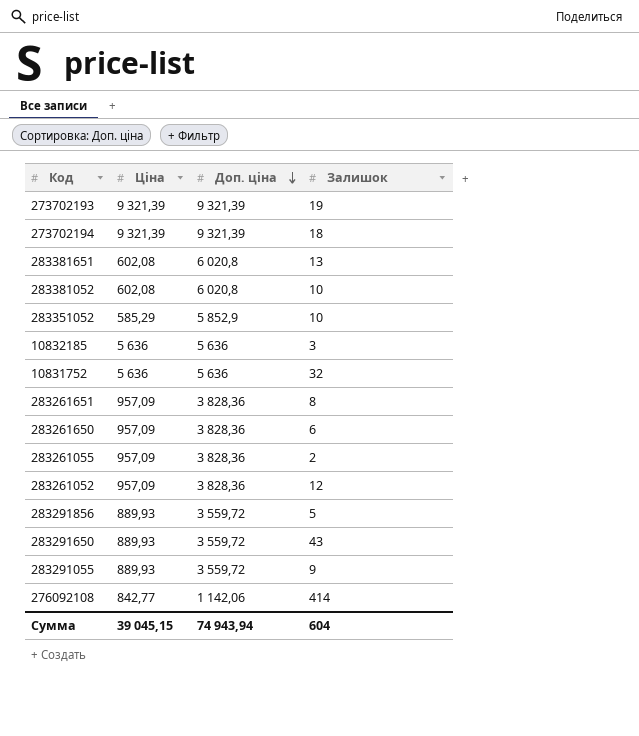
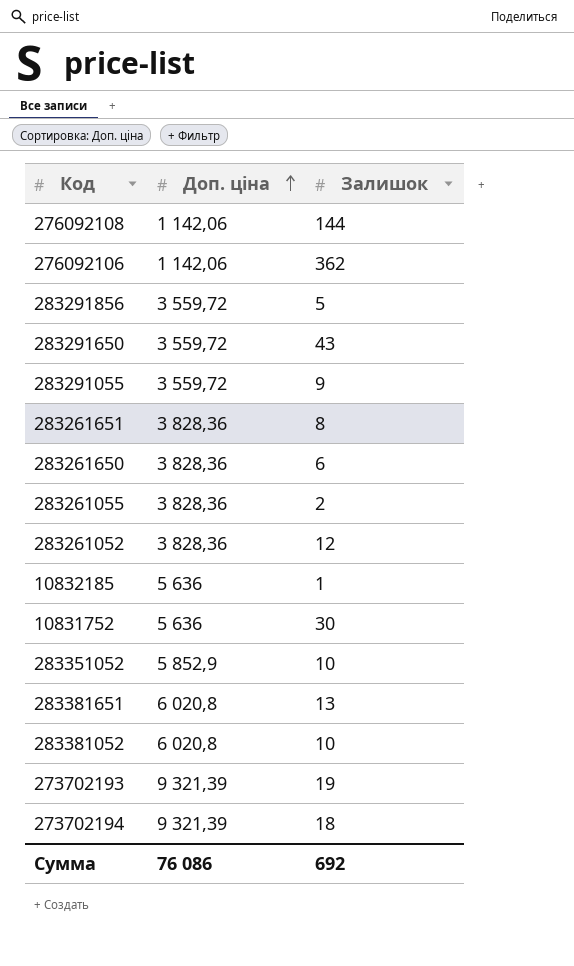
row order: Доп. ціна descending -> Доп. ціна ascending
column Ціна | position: 2 -> none
276092108 | Залишок: 414 -> 144
row 276092106: none -> 1 142,06 | 362
10832185 | Залишок: 3 -> 1
10831752 | Залишок: 32 -> 30
Сумма | Доп. ціна: 74 943,94 -> 76 086
Сумма | Залишок: 604 -> 692

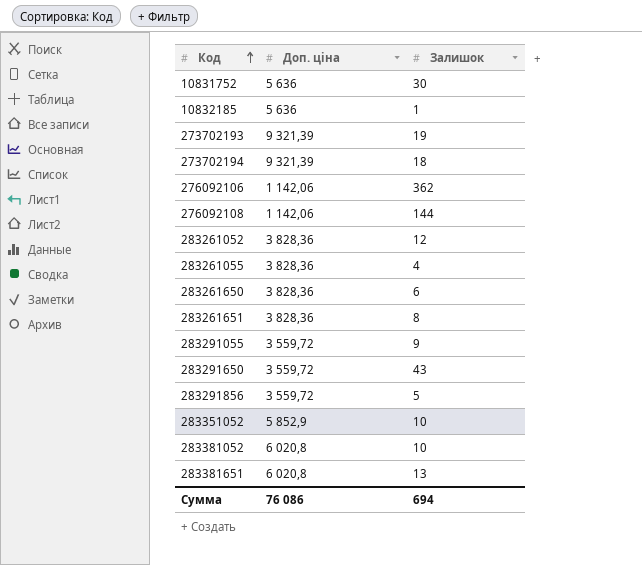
row order: Доп. ціна ascending -> Код ascending
283261055 | Залишок: 2 -> 4
Сумма | Залишок: 692 -> 694

